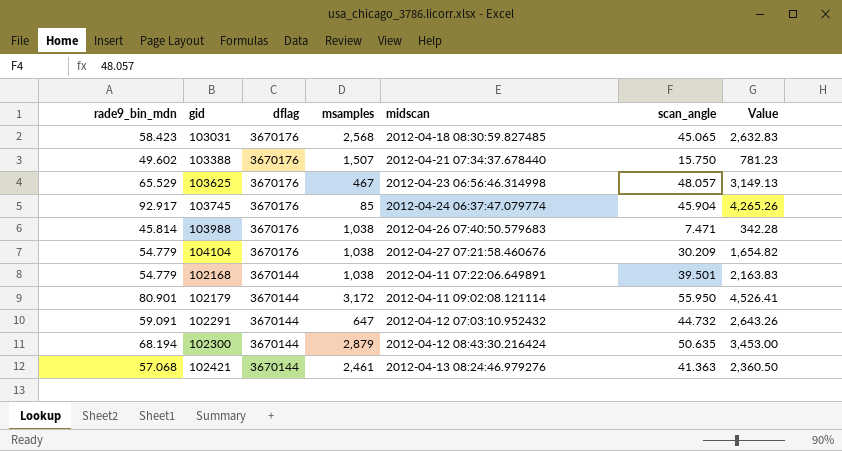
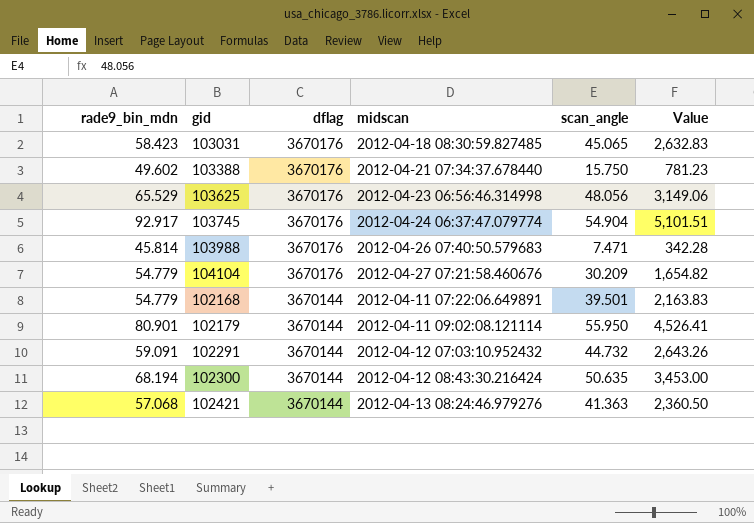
column msamples | position: 4 -> none
103625 | scan_angle: 48.057 -> 48.056
103625 | Value: 3,149.13 -> 3,149.06
103745 | scan_angle: 45.904 -> 54.904
103745 | Value: 4,265.26 -> 5,101.51

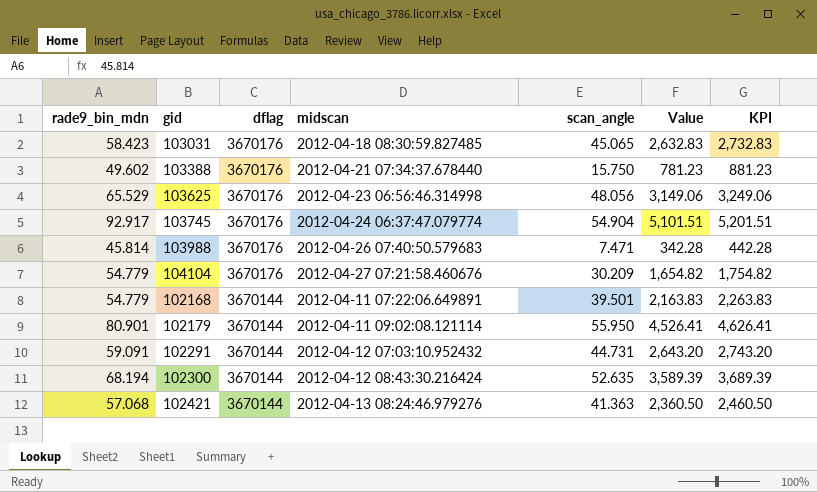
column KPI | formula: none -> [Value] + 100
102291 | scan_angle: 44.732 -> 44.731
102291 | Value: 2,643.26 -> 2,643.20
102300 | scan_angle: 50.635 -> 52.635
102300 | Value: 3,453.00 -> 3,589.39

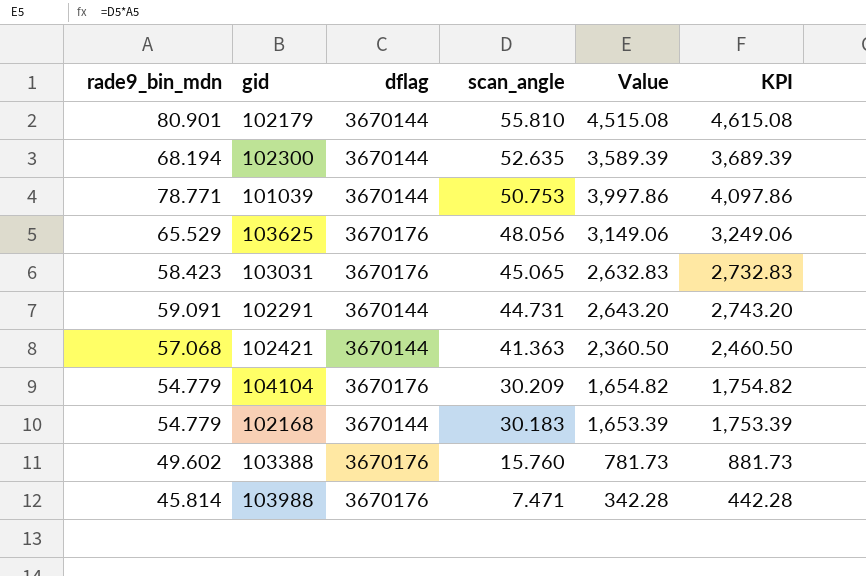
row order: dflag descending -> scan_angle descending
column midscan | position: 4 -> none
row 103745: 92.917 | 3670176 | 2012-04-24 06:37:47.079774 | 54.904 | 5,101.51 | 5,201.51 -> none
102179 | scan_angle: 55.950 -> 55.810
102179 | Value: 4,526.41 -> 4,515.08
102179 | KPI: 4,626.41 -> 4,615.08
row 101039: none -> 78.771 | 3670144 | 50.753 | 3,997.86 | 4,097.86
102168 | scan_angle: 39.501 -> 30.183
102168 | Value: 2,163.83 -> 1,653.39
102168 | KPI: 2,263.83 -> 1,753.39
103388 | scan_angle: 15.750 -> 15.760
103388 | Value: 781.23 -> 781.73
103388 | KPI: 881.23 -> 881.73

